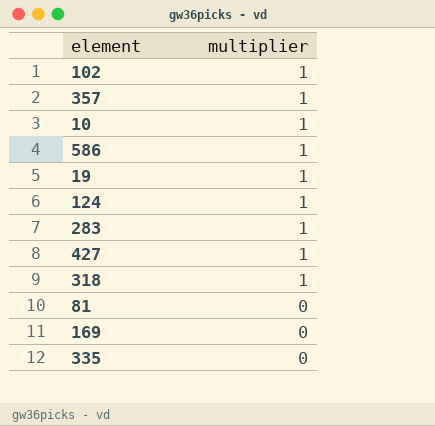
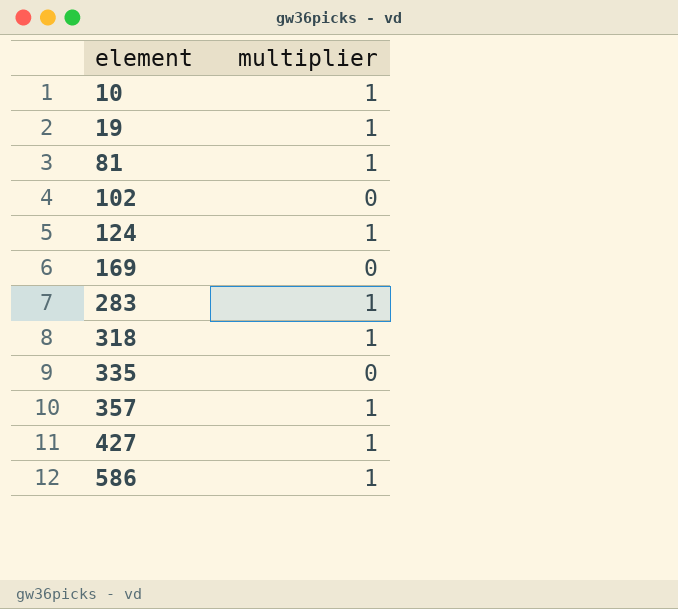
row order: multiplier descending -> element ascending
81 | multiplier: 0 -> 1
102 | multiplier: 1 -> 0

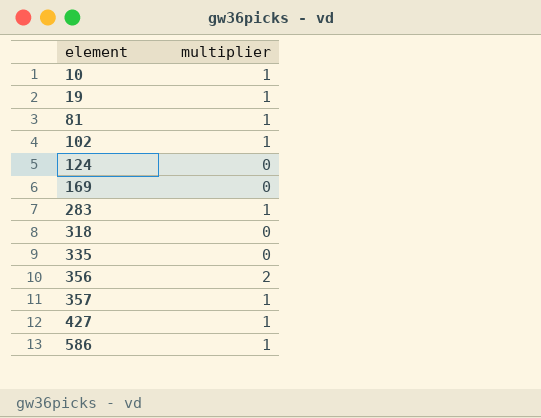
102 | multiplier: 0 -> 1
124 | multiplier: 1 -> 0
318 | multiplier: 1 -> 0
row 356: none -> 2

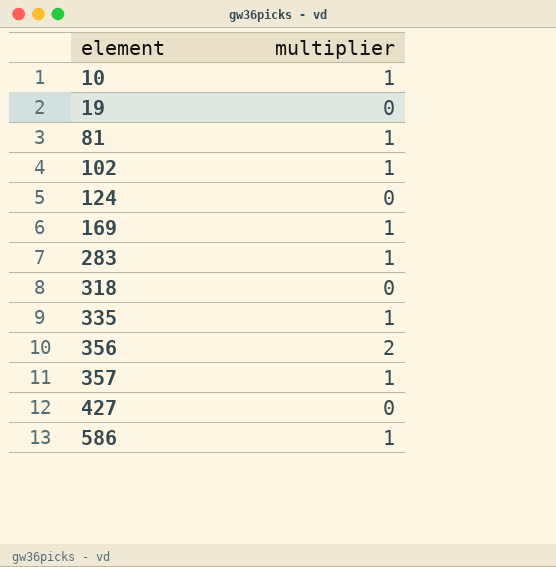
19 | multiplier: 1 -> 0
169 | multiplier: 0 -> 1
335 | multiplier: 0 -> 1
427 | multiplier: 1 -> 0

